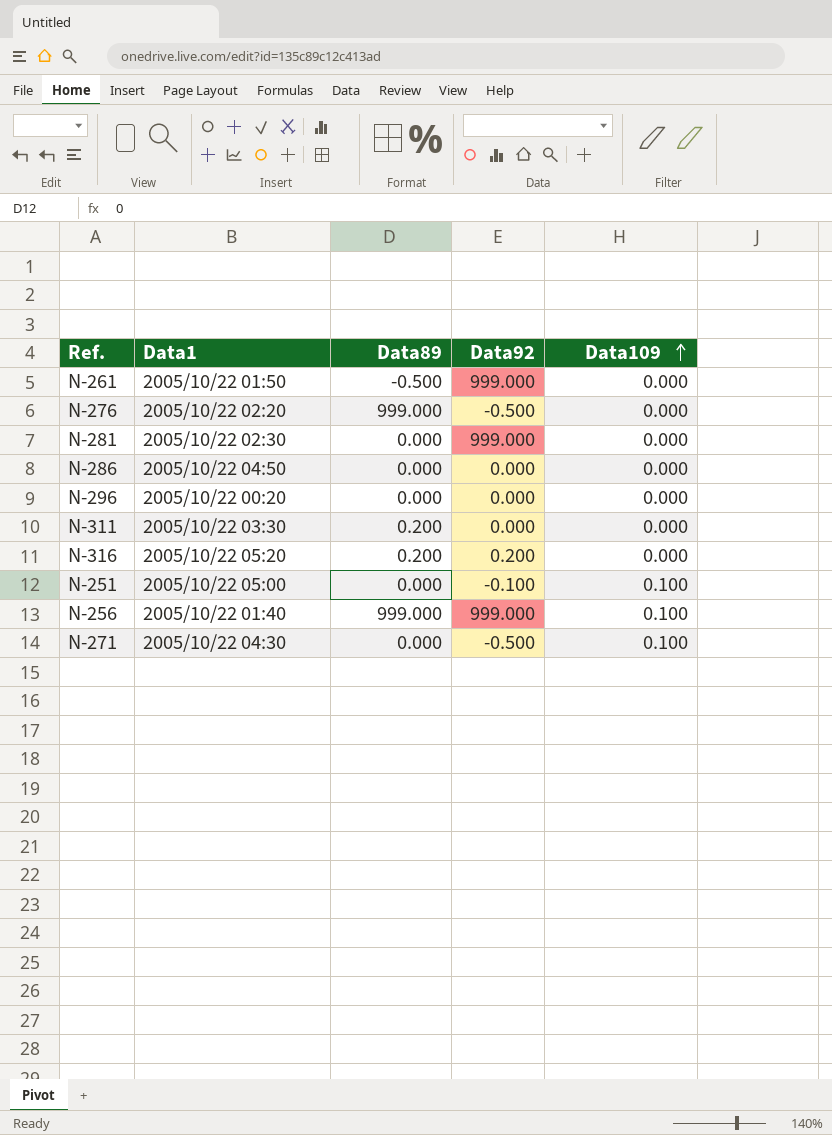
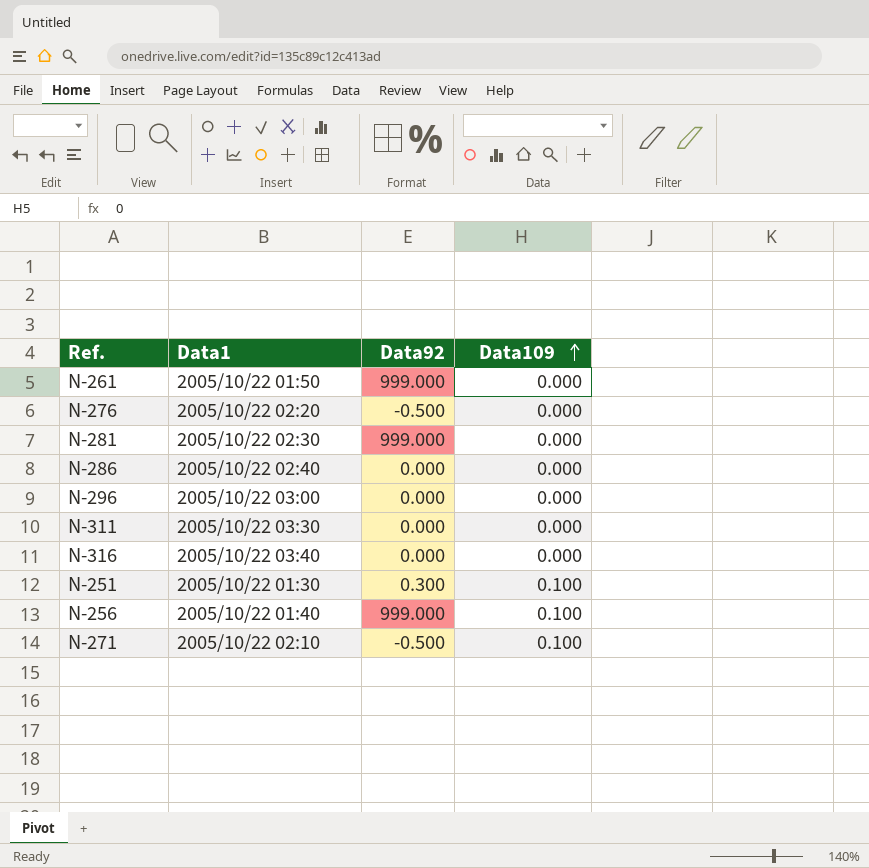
column Data89 | position: 3 -> none
N-286 | Data1: 2005/10/22 04:50 -> 2005/10/22 02:40
N-296 | Data1: 2005/10/22 00:20 -> 2005/10/22 03:00
N-316 | Data1: 2005/10/22 05:20 -> 2005/10/22 03:40
N-316 | Data92: 0.200 -> 0.000
N-251 | Data1: 2005/10/22 05:00 -> 2005/10/22 01:30
N-251 | Data92: -0.100 -> 0.300
N-271 | Data1: 2005/10/22 04:30 -> 2005/10/22 02:10

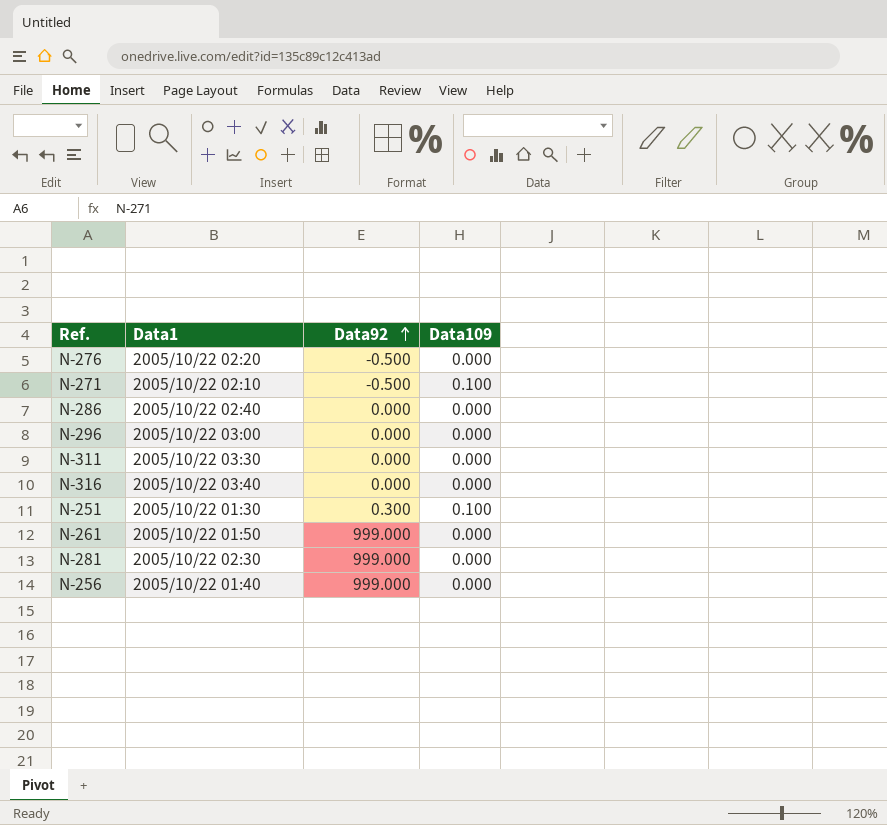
row order: Data109 ascending -> Data92 ascending
N-256 | Data109: 0.100 -> 0.000

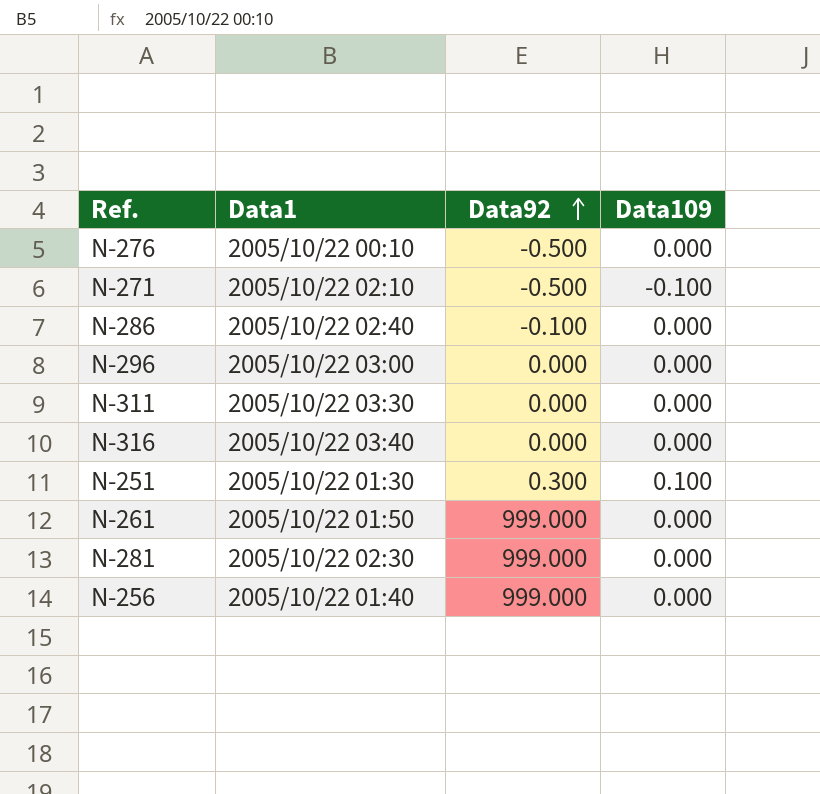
N-276 | Data1: 2005/10/22 02:20 -> 2005/10/22 00:10
N-271 | Data109: 0.100 -> -0.100
N-286 | Data92: 0.000 -> -0.100

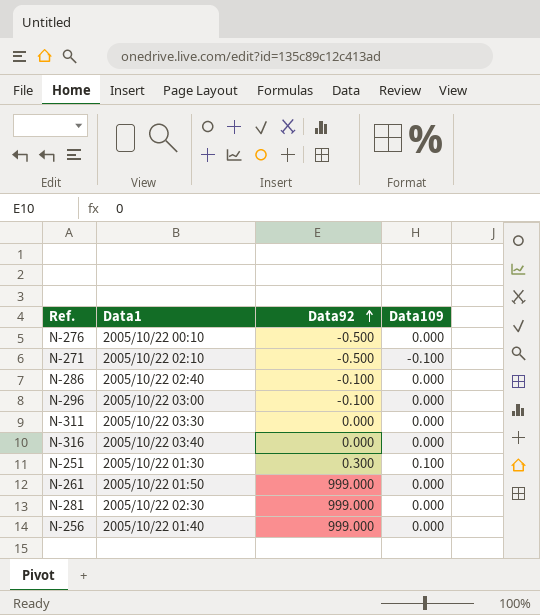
N-296 | Data92: 0.000 -> -0.100

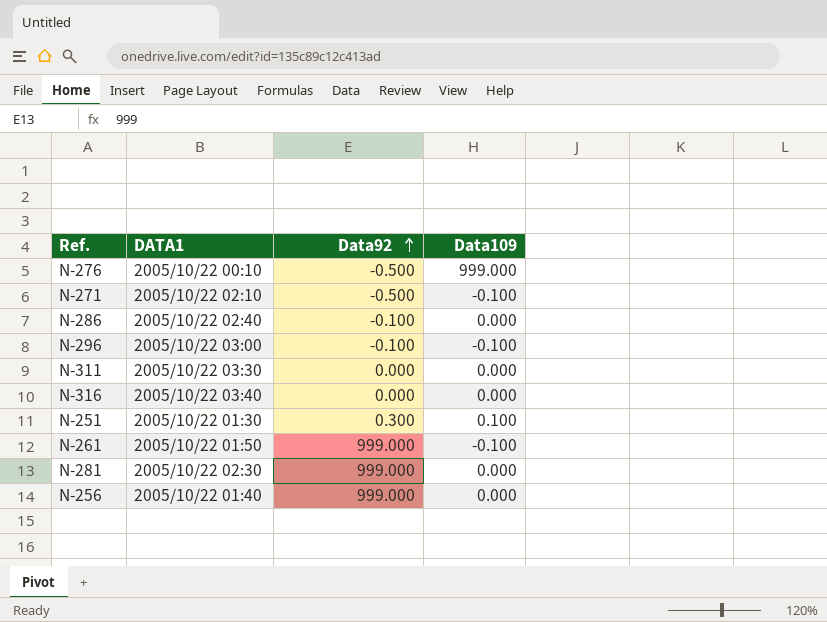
column name: Data1 -> DATA1
N-276 | Data109: 0.000 -> 999.000
N-296 | Data109: 0.000 -> -0.100
N-261 | Data109: 0.000 -> -0.100

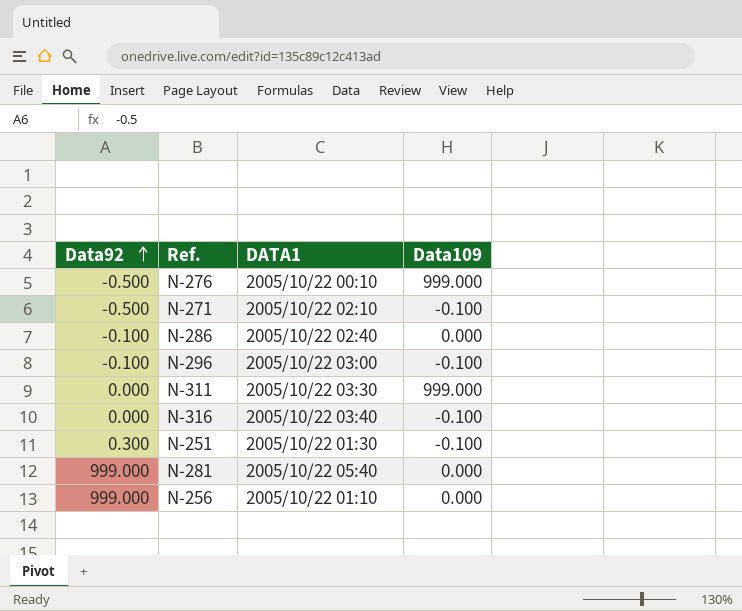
column Data92 | position: 3 -> 1
row N-261: 2005/10/22 01:50 | 999.000 | -0.100 -> none
N-311 | Data109: 0.000 -> 999.000
N-316 | Data109: 0.000 -> -0.100
N-251 | Data109: 0.100 -> -0.100
N-281 | DATA1: 2005/10/22 02:30 -> 2005/10/22 05:40
N-256 | DATA1: 2005/10/22 01:40 -> 2005/10/22 01:10

